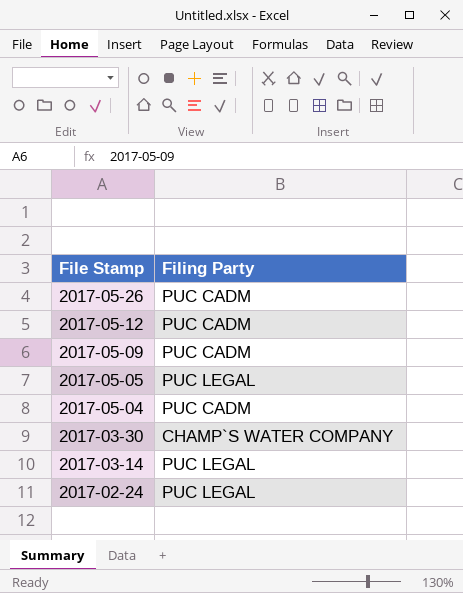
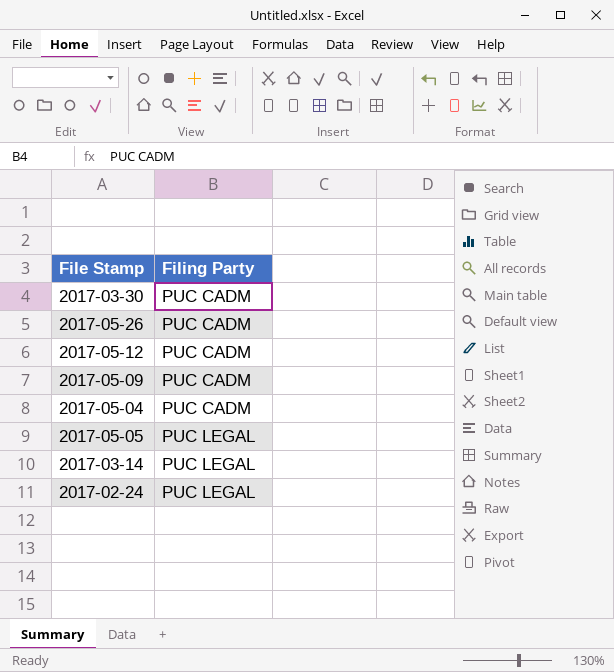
row order: File Stamp descending -> Filing Party ascending
2017-03-30 | Filing Party: CHAMP`S WATER COMPANY -> PUC CADM

